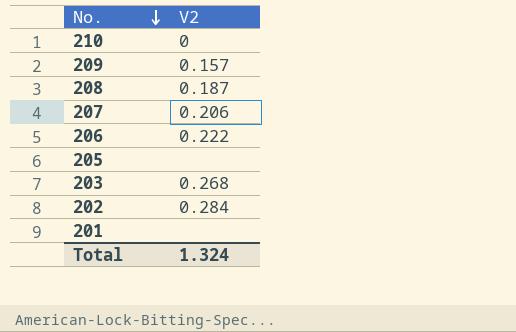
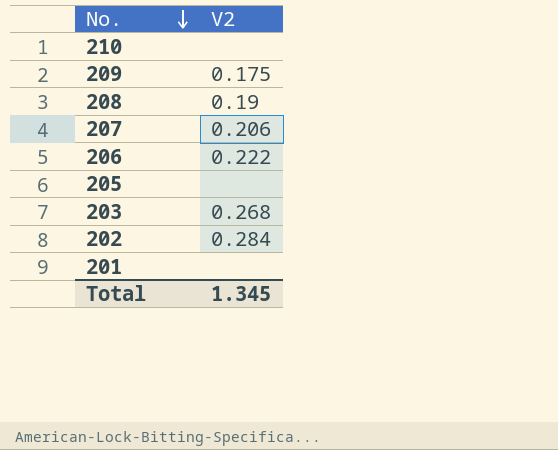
210 | V2: 0 -> none
209 | V2: 0.157 -> 0.175
208 | V2: 0.187 -> 0.19
Total | V2: 1.324 -> 1.345

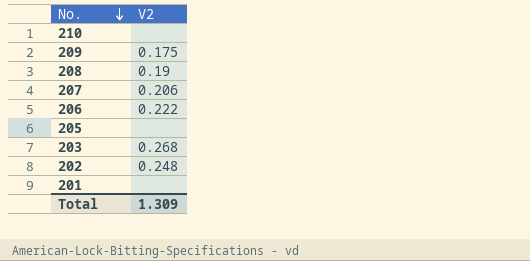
202 | V2: 0.284 -> 0.248
Total | V2: 1.345 -> 1.309

